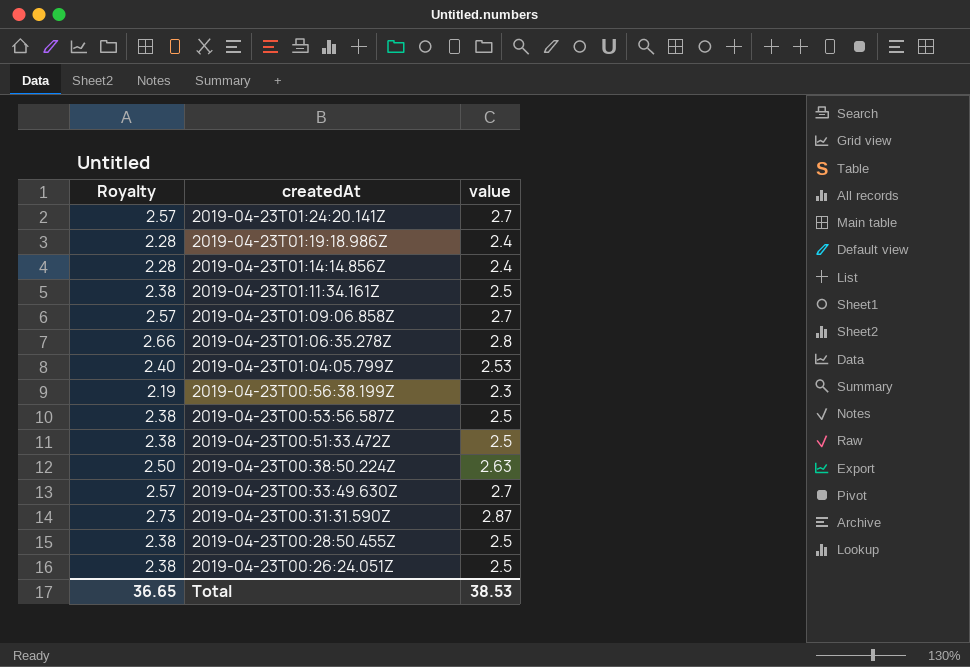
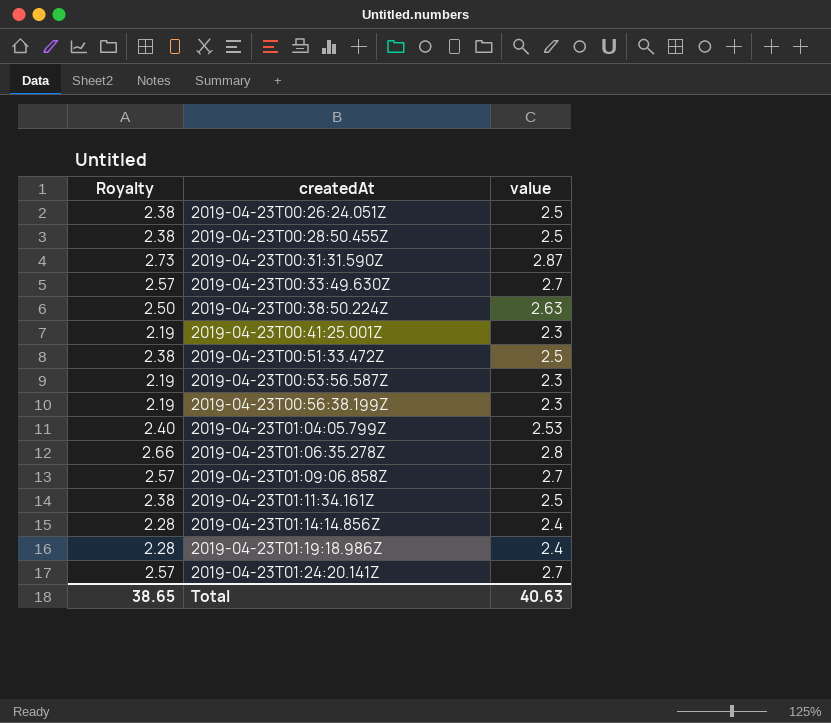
row order: createdAt descending -> createdAt ascending
row 2019-04-23T00:41:25.001Z: none -> 2.19 | 2.3
2019-04-23T00:53:56.587Z | Royalty: 2.38 -> 2.19
2019-04-23T00:53:56.587Z | value: 2.5 -> 2.3
Total | Royalty: 36.65 -> 38.65
Total | value: 38.53 -> 40.63

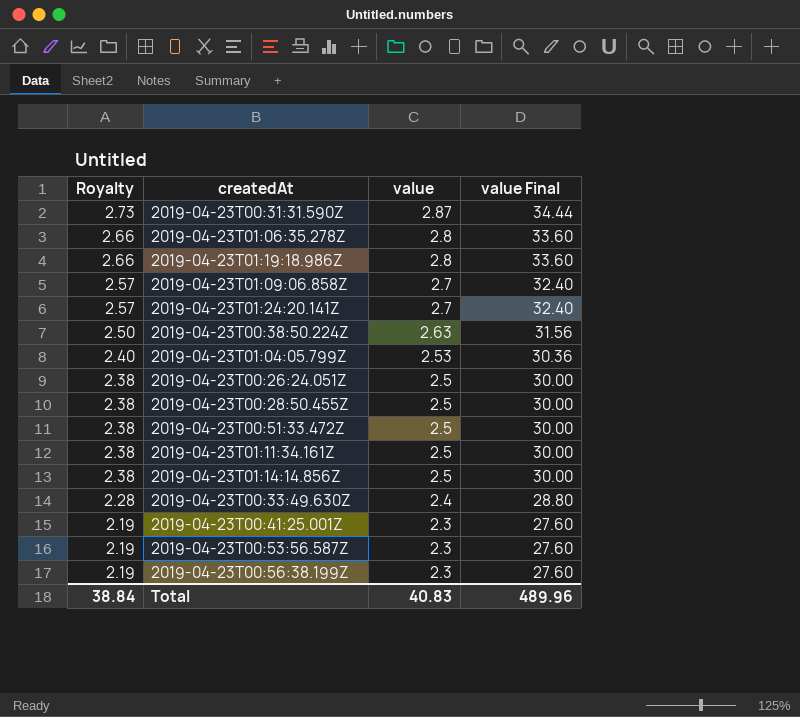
row order: createdAt ascending -> Royalty descending
column value Final | formula: none -> [value] * 12
2019-04-23T01:19:18.986Z | Royalty: 2.28 -> 2.66
2019-04-23T01:19:18.986Z | value: 2.4 -> 2.8
2019-04-23T01:14:14.856Z | Royalty: 2.28 -> 2.38
2019-04-23T01:14:14.856Z | value: 2.4 -> 2.5
2019-04-23T00:33:49.630Z | Royalty: 2.57 -> 2.28
2019-04-23T00:33:49.630Z | value: 2.7 -> 2.4
Total | Royalty: 38.65 -> 38.84
Total | value: 40.63 -> 40.83

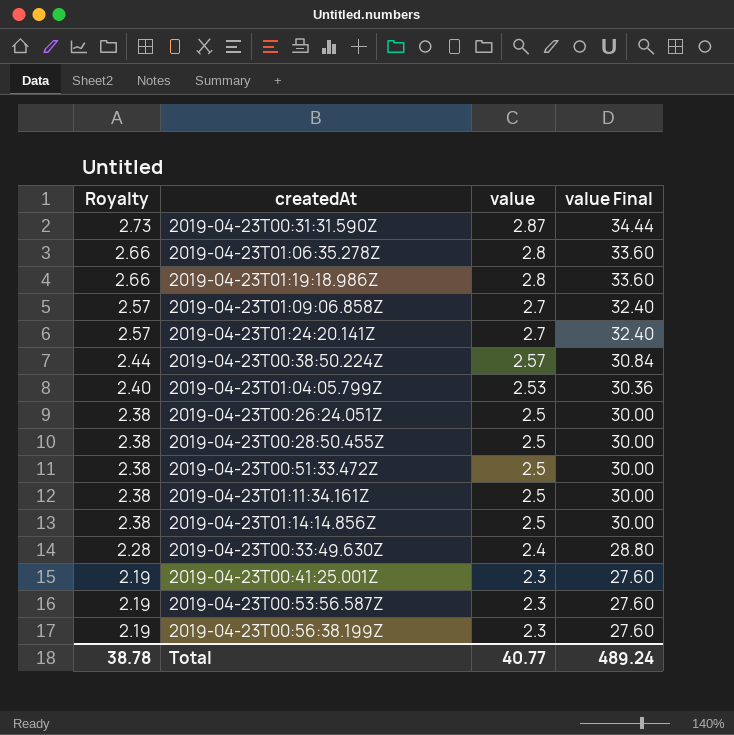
2019-04-23T00:38:50.224Z | Royalty: 2.50 -> 2.44
2019-04-23T00:38:50.224Z | value: 2.63 -> 2.57
2019-04-23T00:38:50.224Z | value Final: 31.56 -> 30.84
Total | Royalty: 38.84 -> 38.78
Total | value: 40.83 -> 40.77
Total | value Final: 489.96 -> 489.24

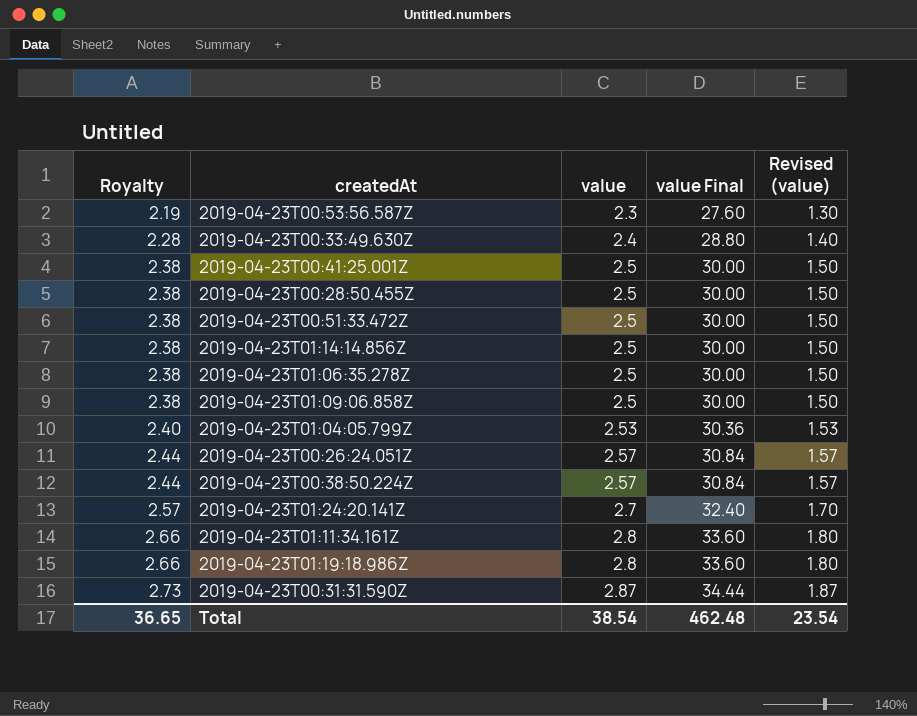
row order: Royalty descending -> Royalty ascending
column Revised (value) | formula: none -> [value] - 1
row 2019-04-23T00:56:38.199Z: 2.19 | 2.3 | 27.60 -> none
2019-04-23T00:41:25.001Z | Royalty: 2.19 -> 2.38
2019-04-23T00:41:25.001Z | value: 2.3 -> 2.5
2019-04-23T00:41:25.001Z | value Final: 27.60 -> 30.00
2019-04-23T01:06:35.278Z | Royalty: 2.66 -> 2.38
2019-04-23T01:06:35.278Z | value: 2.8 -> 2.5
2019-04-23T01:06:35.278Z | value Final: 33.60 -> 30.00
2019-04-23T01:09:06.858Z | Royalty: 2.57 -> 2.38
2019-04-23T01:09:06.858Z | value: 2.7 -> 2.5
2019-04-23T01:09:06.858Z | value Final: 32.40 -> 30.00
2019-04-23T00:26:24.051Z | Royalty: 2.38 -> 2.44
2019-04-23T00:26:24.051Z | value: 2.5 -> 2.57
2019-04-23T00:26:24.051Z | value Final: 30.00 -> 30.84
2019-04-23T01:11:34.161Z | Royalty: 2.38 -> 2.66
2019-04-23T01:11:34.161Z | value: 2.5 -> 2.8
2019-04-23T01:11:34.161Z | value Final: 30.00 -> 33.60
Total | Royalty: 38.78 -> 36.65
Total | value: 40.77 -> 38.54
Total | value Final: 489.24 -> 462.48

